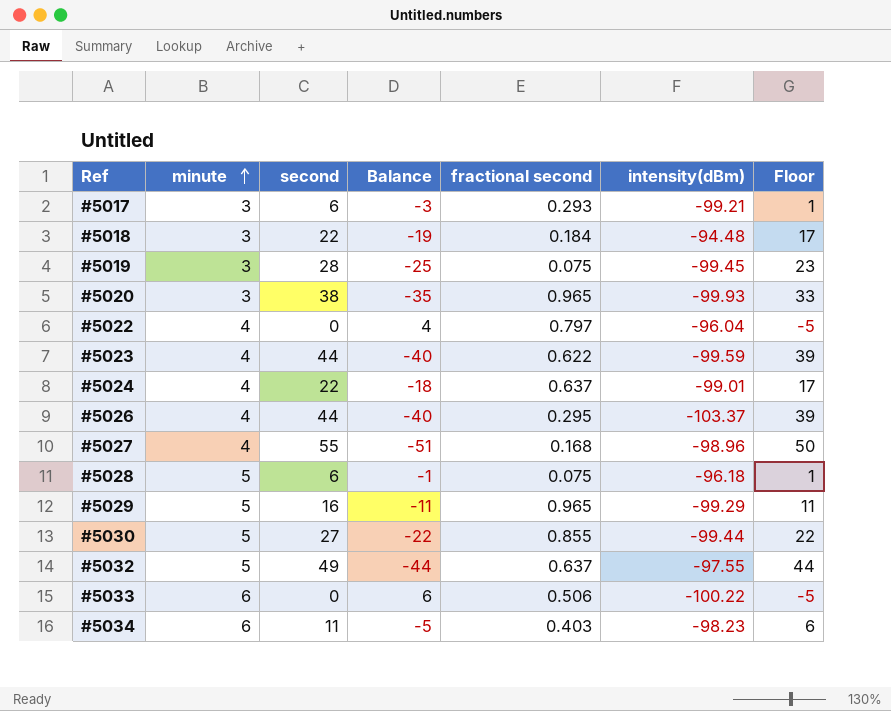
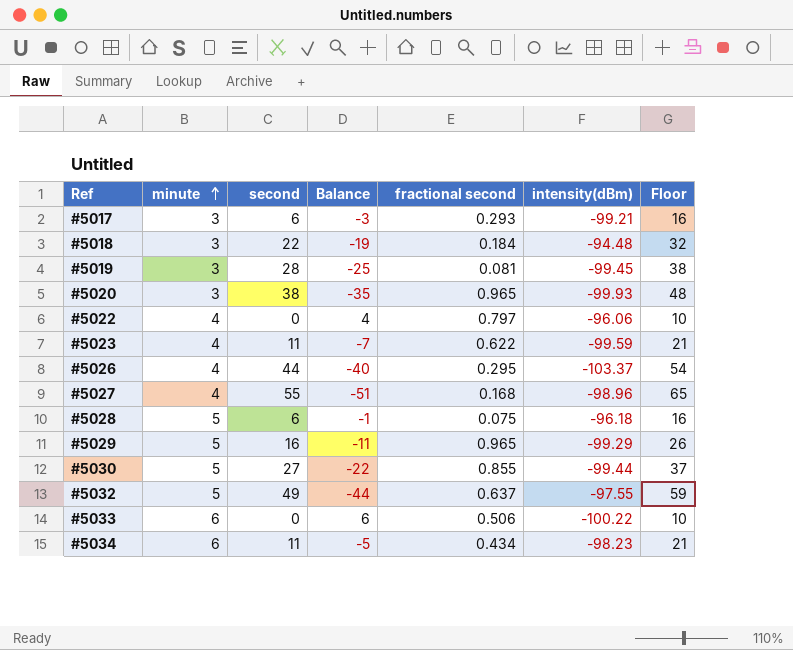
column Floor | formula: [second] - 5 -> [second] + 10
row #5024: 4 | 22 | -18 | 0.637 | -99.01 | 17 -> none
#5019 | fractional second: 0.075 -> 0.081
#5022 | intensity(dBm): -96.04 -> -96.06
#5023 | second: 44 -> 11
#5023 | Balance: -40 -> -7
#5034 | fractional second: 0.403 -> 0.434

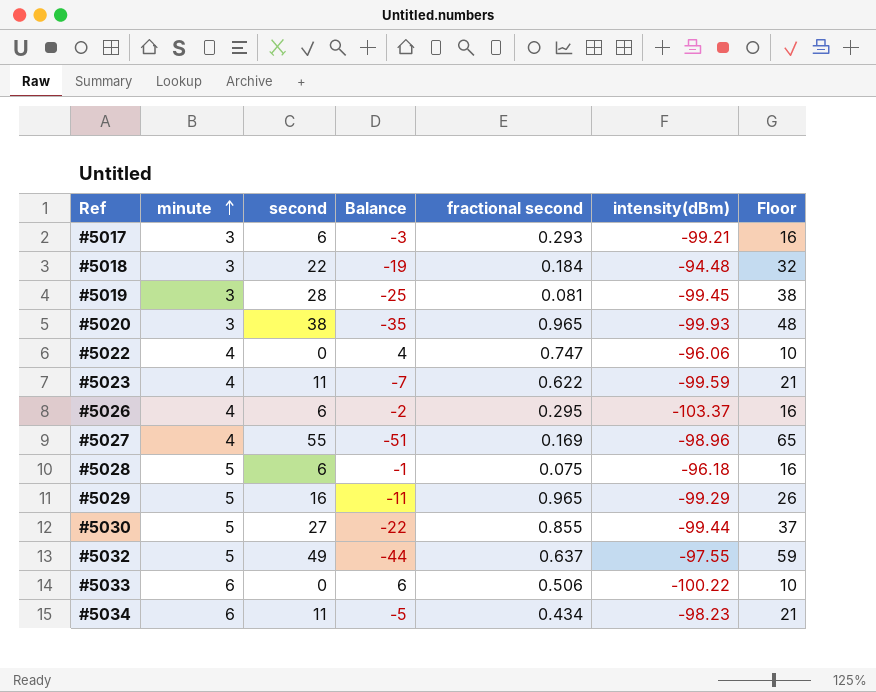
#5022 | fractional second: 0.797 -> 0.747
#5026 | second: 44 -> 6
#5026 | Balance: -40 -> -2
#5026 | Floor: 54 -> 16
#5027 | fractional second: 0.168 -> 0.169

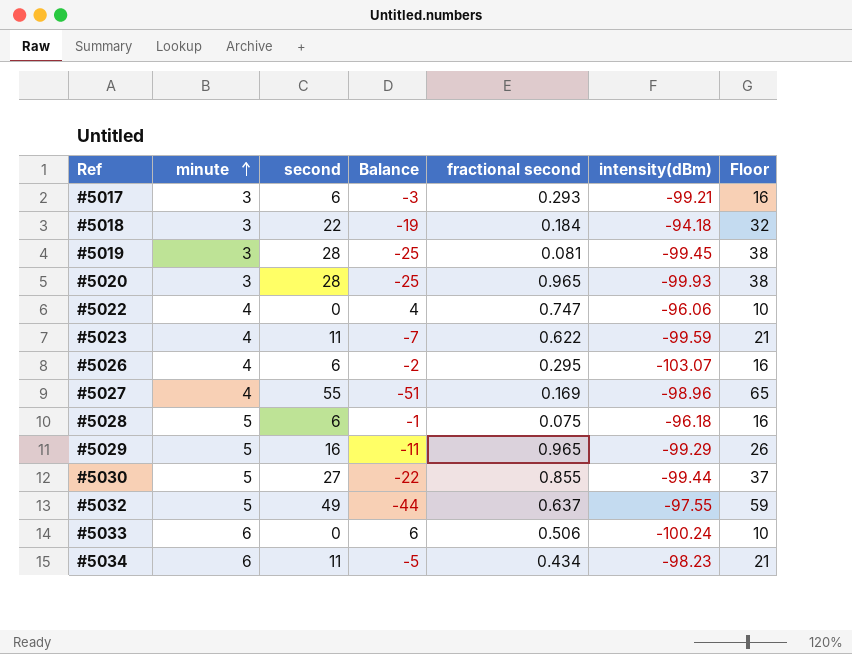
#5018 | intensity(dBm): -94.48 -> -94.18
#5020 | second: 38 -> 28
#5020 | Balance: -35 -> -25
#5020 | Floor: 48 -> 38
#5026 | intensity(dBm): -103.37 -> -103.07
#5033 | intensity(dBm): -100.22 -> -100.24

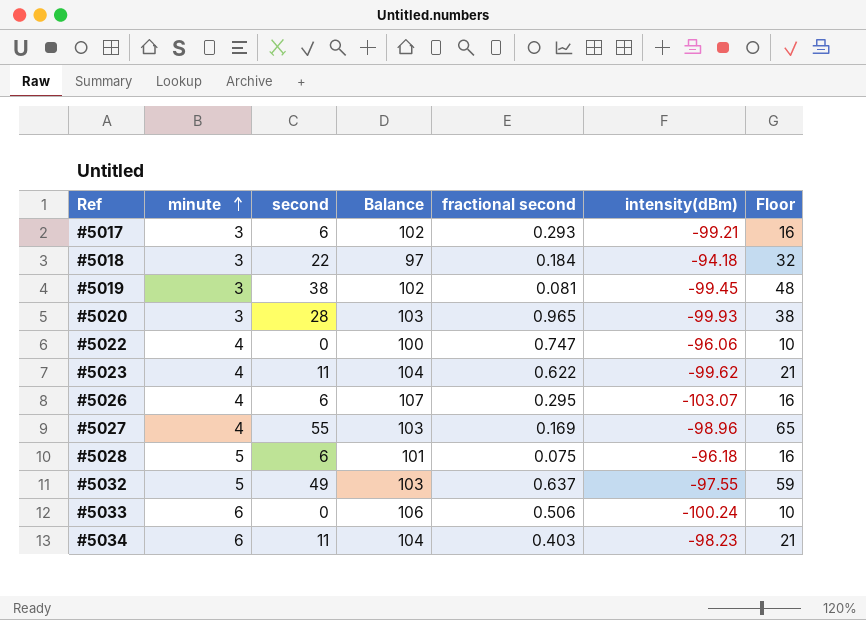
column Balance | formula: [minute] - [second] -> [minute] - [intensity(dBm)]
row #5029: 5 | 16 | -11 | 0.965 | -99.29 | 26 -> none
row #5030: 5 | 27 | -22 | 0.855 | -99.44 | 37 -> none
#5019 | second: 28 -> 38
#5019 | Floor: 38 -> 48
#5023 | intensity(dBm): -99.59 -> -99.62
#5034 | fractional second: 0.434 -> 0.403

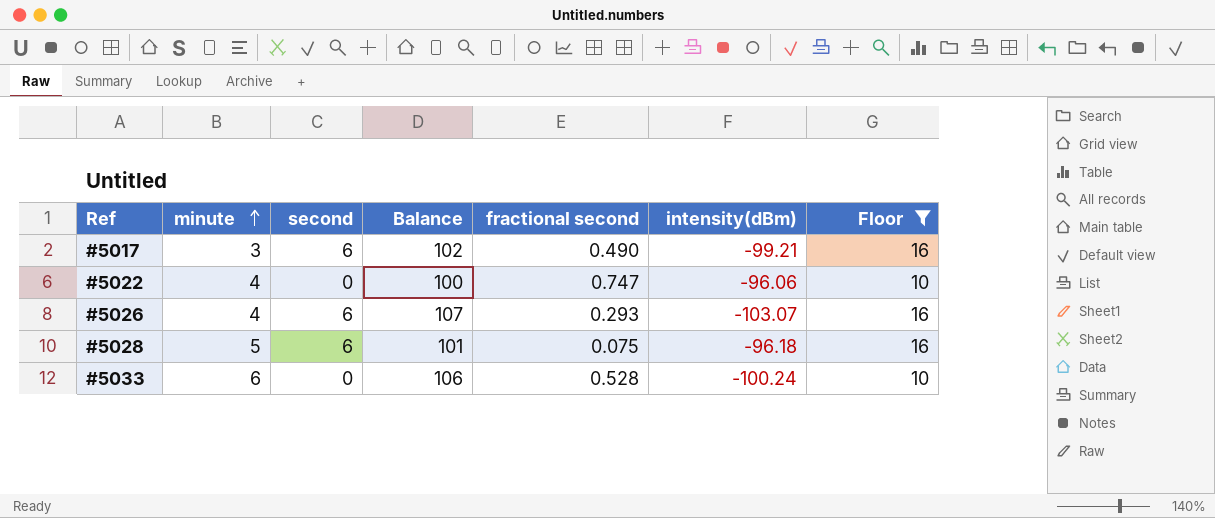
filter: none -> Floor <= 16
#5017 | fractional second: 0.293 -> 0.490
#5026 | fractional second: 0.295 -> 0.293
#5033 | fractional second: 0.506 -> 0.528

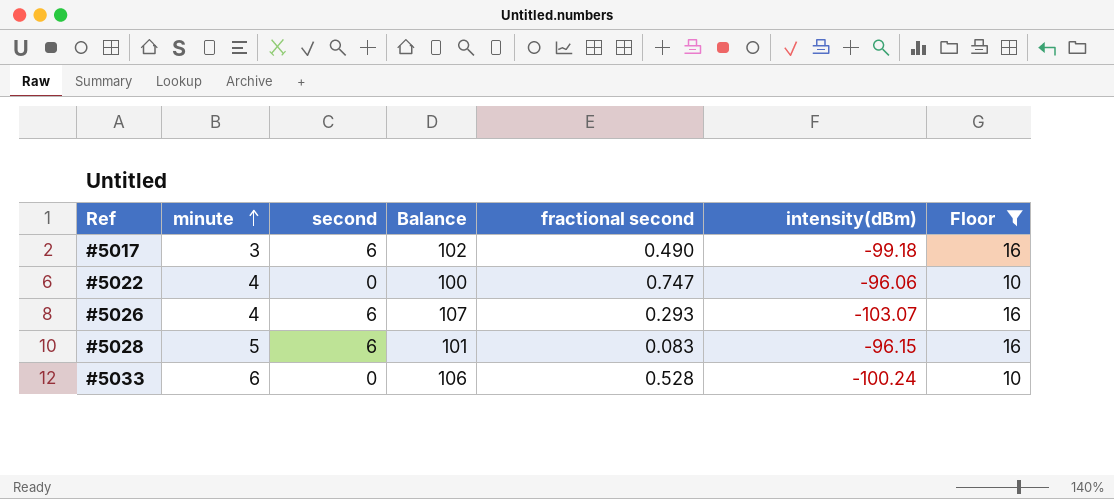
#5017 | intensity(dBm): -99.21 -> -99.18
#5028 | fractional second: 0.075 -> 0.083
#5028 | intensity(dBm): -96.18 -> -96.15

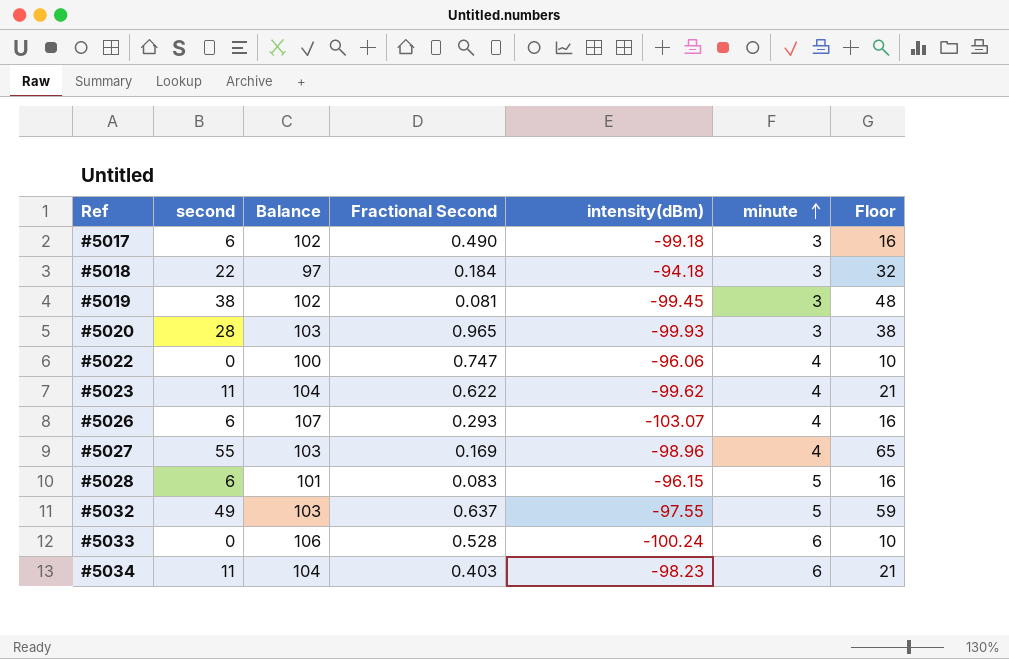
filter: Floor <= 16 -> none
column name: fractional second -> Fractional Second
column minute | position: 2 -> 6

